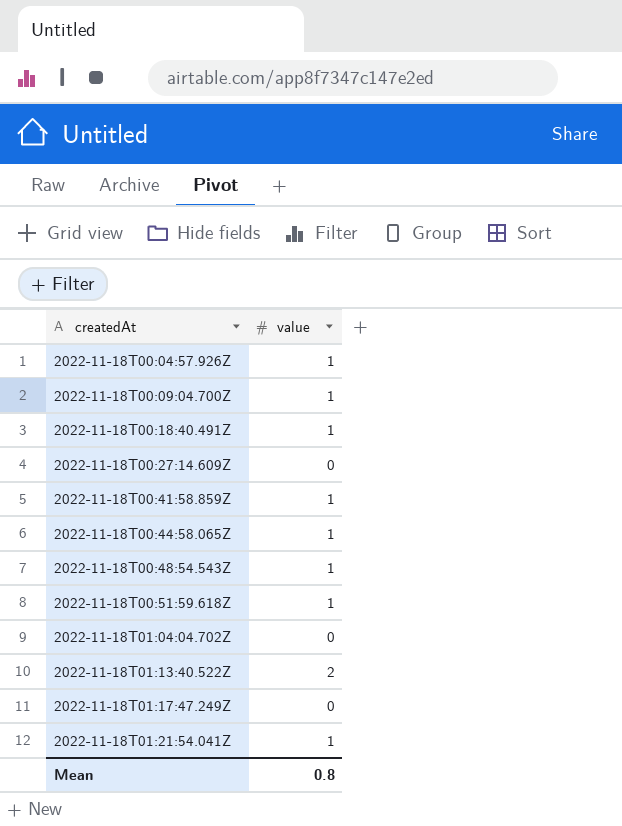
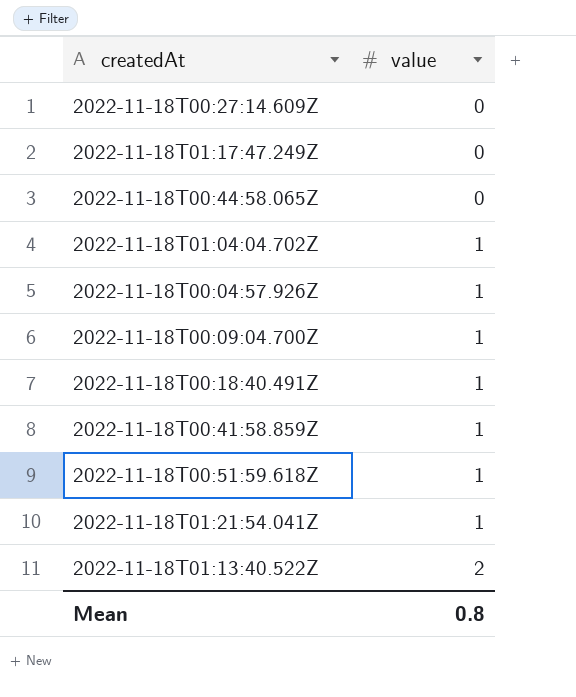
row order: createdAt ascending -> value ascending
row 2022-11-18T00:48:54.543Z: 1 -> none
2022-11-18T00:44:58.065Z | value: 1 -> 0
2022-11-18T01:04:04.702Z | value: 0 -> 1

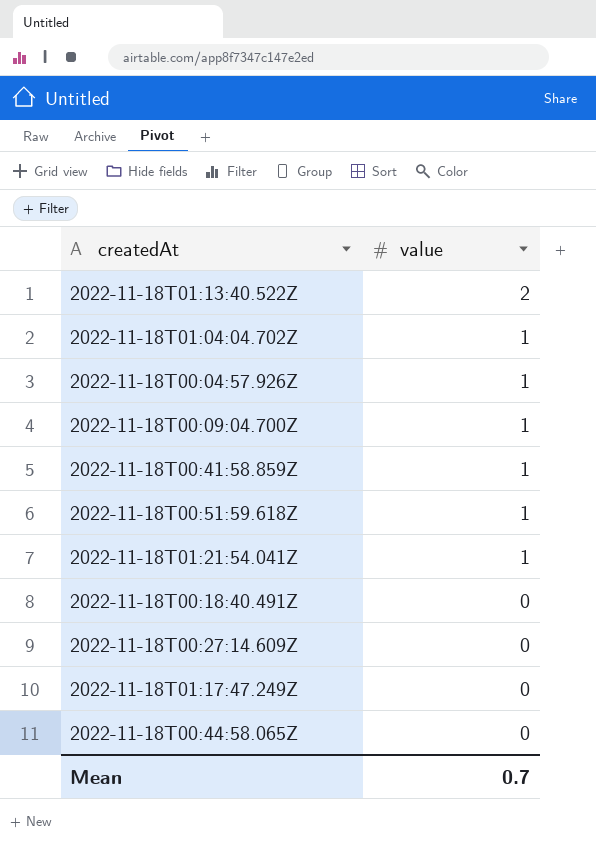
row order: value ascending -> value descending
2022-11-18T00:18:40.491Z | value: 1 -> 0
Mean | value: 0.8 -> 0.7

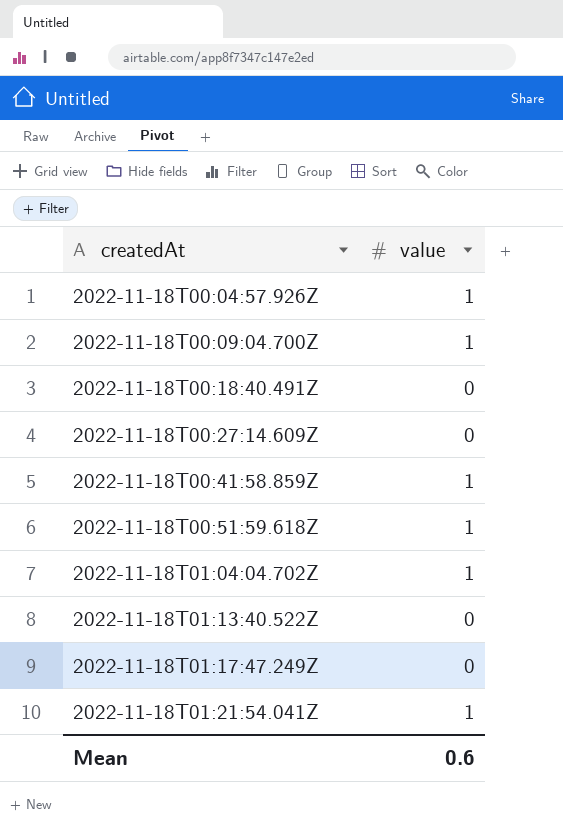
row order: value descending -> createdAt ascending
row 2022-11-18T00:44:58.065Z: 0 -> none
2022-11-18T01:13:40.522Z | value: 2 -> 0
Mean | value: 0.7 -> 0.6

